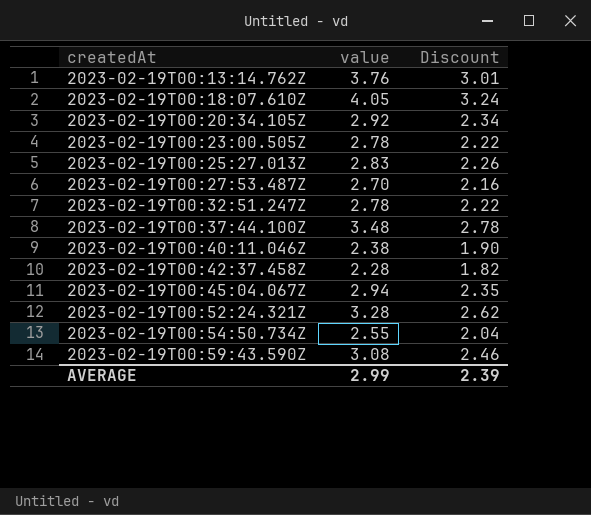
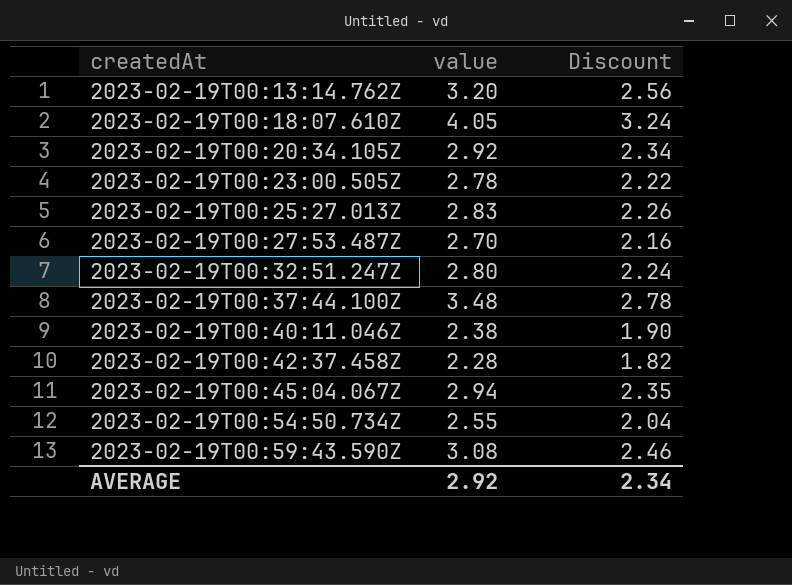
row 2023-02-19T00:52:24.321Z: 3.28 | 2.62 -> none
2023-02-19T00:13:14.762Z | value: 3.76 -> 3.20
2023-02-19T00:13:14.762Z | Discount: 3.01 -> 2.56
2023-02-19T00:32:51.247Z | value: 2.78 -> 2.80
2023-02-19T00:32:51.247Z | Discount: 2.22 -> 2.24
AVERAGE | value: 2.99 -> 2.92
AVERAGE | Discount: 2.39 -> 2.34

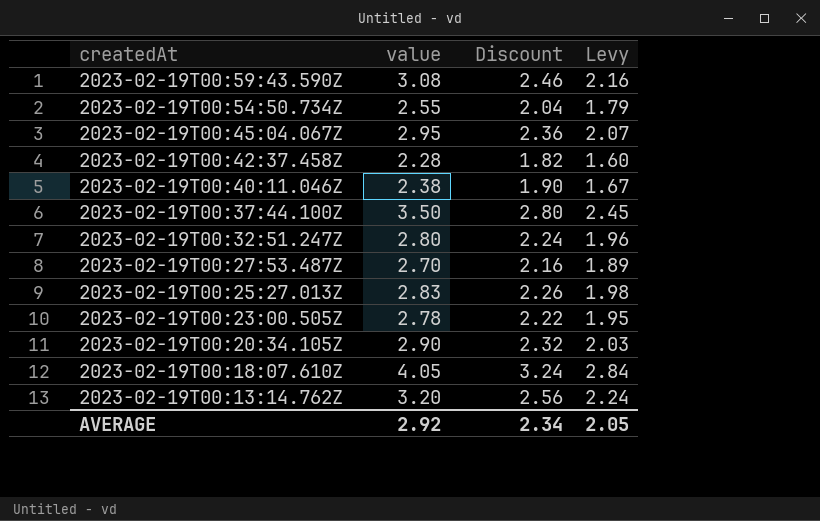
row order: createdAt ascending -> createdAt descending
column Levy | formula: none -> [value] * 0.7
2023-02-19T00:45:04.067Z | value: 2.94 -> 2.95
2023-02-19T00:45:04.067Z | Discount: 2.35 -> 2.36
2023-02-19T00:37:44.100Z | value: 3.48 -> 3.50
2023-02-19T00:37:44.100Z | Discount: 2.78 -> 2.80
2023-02-19T00:20:34.105Z | value: 2.92 -> 2.90
2023-02-19T00:20:34.105Z | Discount: 2.34 -> 2.32

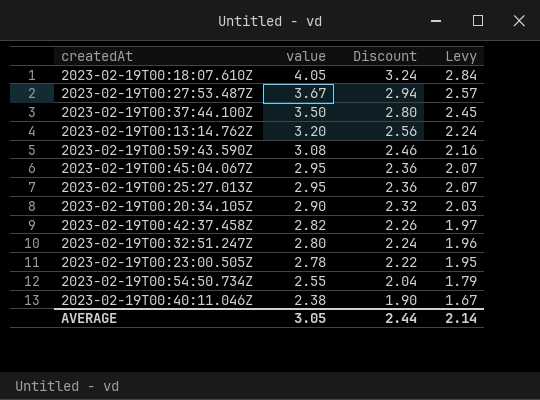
row order: createdAt descending -> value descending
2023-02-19T00:27:53.487Z | value: 2.70 -> 3.67
2023-02-19T00:27:53.487Z | Discount: 2.16 -> 2.94
2023-02-19T00:27:53.487Z | Levy: 1.89 -> 2.57
2023-02-19T00:25:27.013Z | value: 2.83 -> 2.95
2023-02-19T00:25:27.013Z | Discount: 2.26 -> 2.36
2023-02-19T00:25:27.013Z | Levy: 1.98 -> 2.07
2023-02-19T00:42:37.458Z | value: 2.28 -> 2.82
2023-02-19T00:42:37.458Z | Discount: 1.82 -> 2.26
2023-02-19T00:42:37.458Z | Levy: 1.60 -> 1.97
AVERAGE | value: 2.92 -> 3.05
AVERAGE | Discount: 2.34 -> 2.44
AVERAGE | Levy: 2.05 -> 2.14

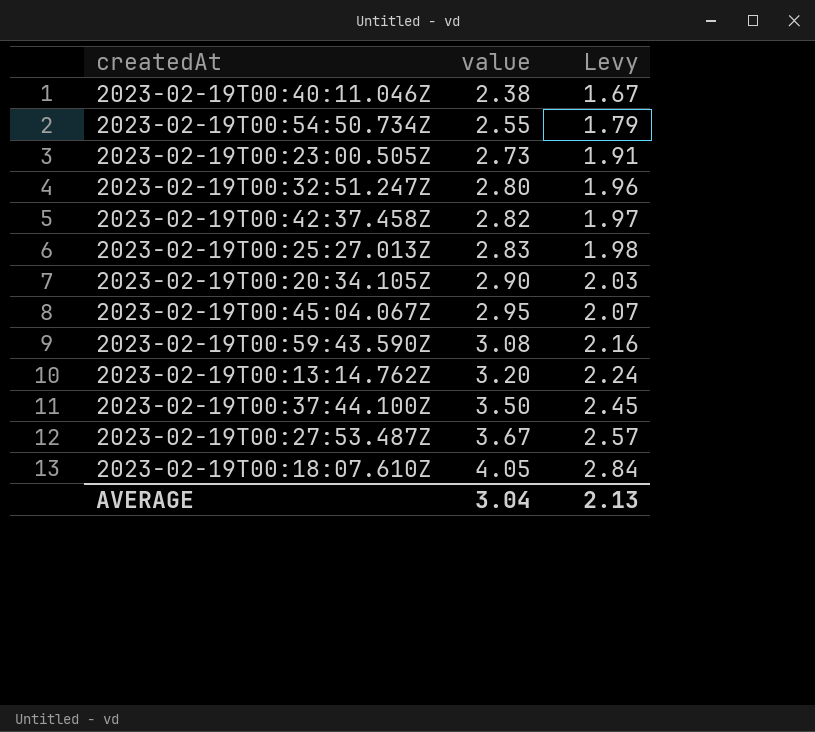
row order: value descending -> value ascending
column Discount | formula: [value] * 0.8 -> none
2023-02-19T00:23:00.505Z | value: 2.78 -> 2.73
2023-02-19T00:23:00.505Z | Levy: 1.95 -> 1.91
2023-02-19T00:25:27.013Z | value: 2.95 -> 2.83
2023-02-19T00:25:27.013Z | Levy: 2.07 -> 1.98
AVERAGE | value: 3.05 -> 3.04
AVERAGE | Levy: 2.14 -> 2.13

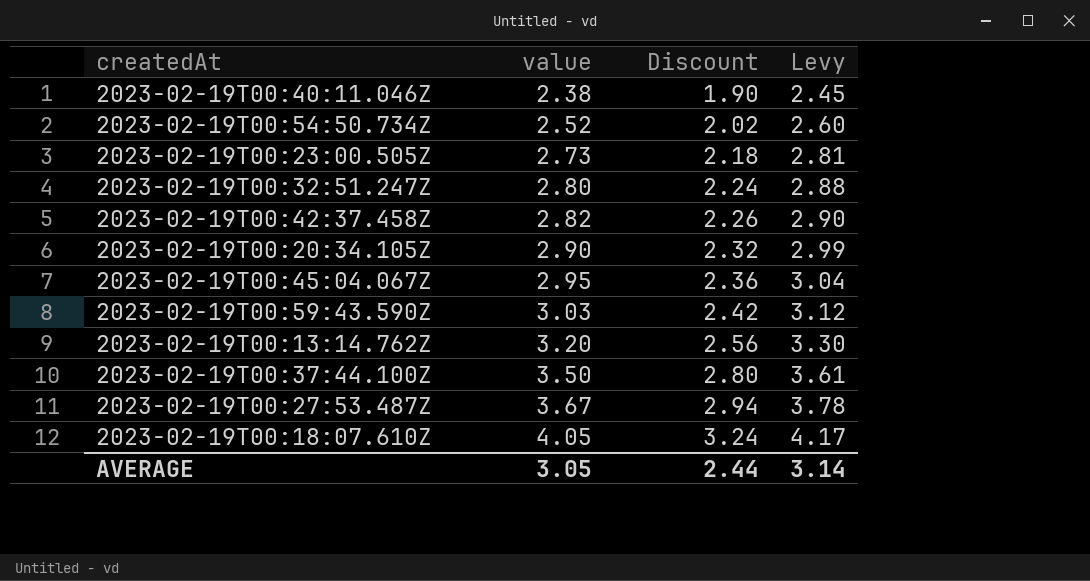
column Discount | formula: none -> [value] * 0.8
column Levy | formula: [value] * 0.7 -> [value] * 1.03
row 2023-02-19T00:25:27.013Z: 2.83 | 1.98 -> none
2023-02-19T00:54:50.734Z | value: 2.55 -> 2.52
2023-02-19T00:59:43.590Z | value: 3.08 -> 3.03
AVERAGE | value: 3.04 -> 3.05
AVERAGE | Levy: 2.13 -> 3.14

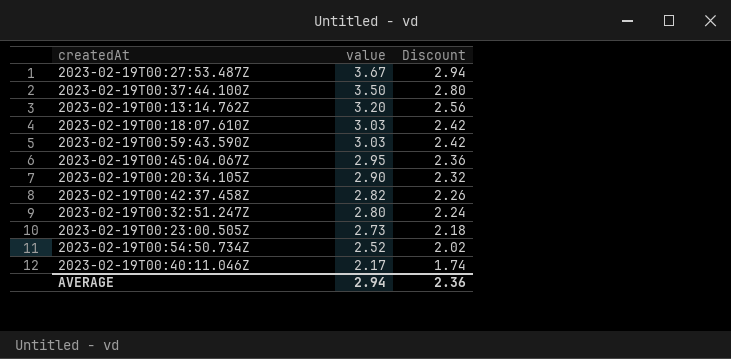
row order: value ascending -> value descending
column Levy | formula: [value] * 1.03 -> none
2023-02-19T00:18:07.610Z | value: 4.05 -> 3.03
2023-02-19T00:18:07.610Z | Discount: 3.24 -> 2.42
2023-02-19T00:40:11.046Z | value: 2.38 -> 2.17
2023-02-19T00:40:11.046Z | Discount: 1.90 -> 1.74
AVERAGE | value: 3.05 -> 2.94
AVERAGE | Discount: 2.44 -> 2.36

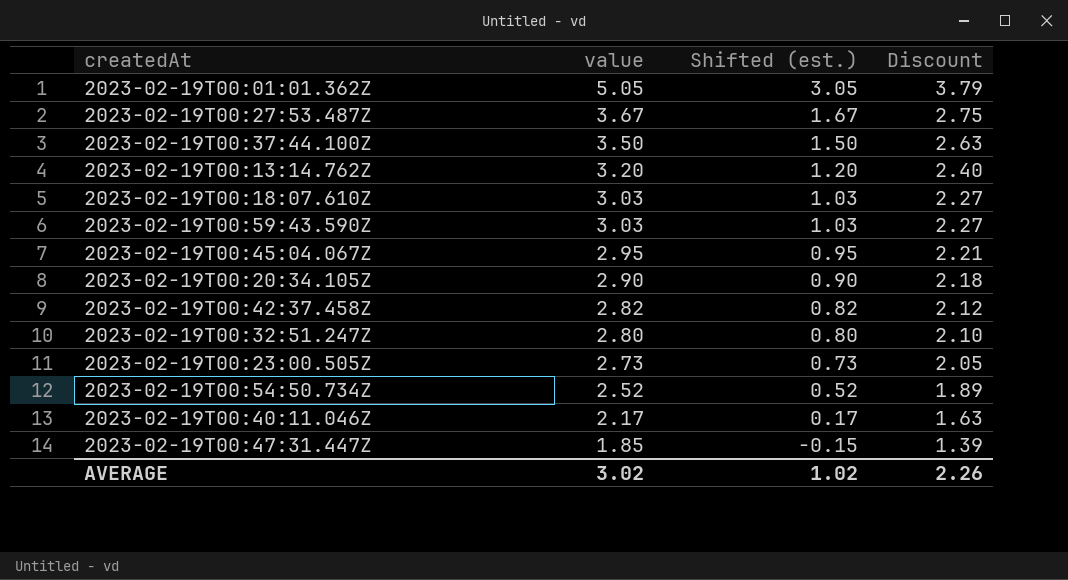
column Shifted (est.) | formula: none -> [value] - 2
column Discount | formula: [value] * 0.8 -> [value] * 0.75
row 2023-02-19T00:01:01.362Z: none -> 5.05 | 3.05 | 3.79
row 2023-02-19T00:47:31.447Z: none -> 1.85 | -0.15 | 1.39
AVERAGE | value: 2.94 -> 3.02
AVERAGE | Discount: 2.36 -> 2.26

